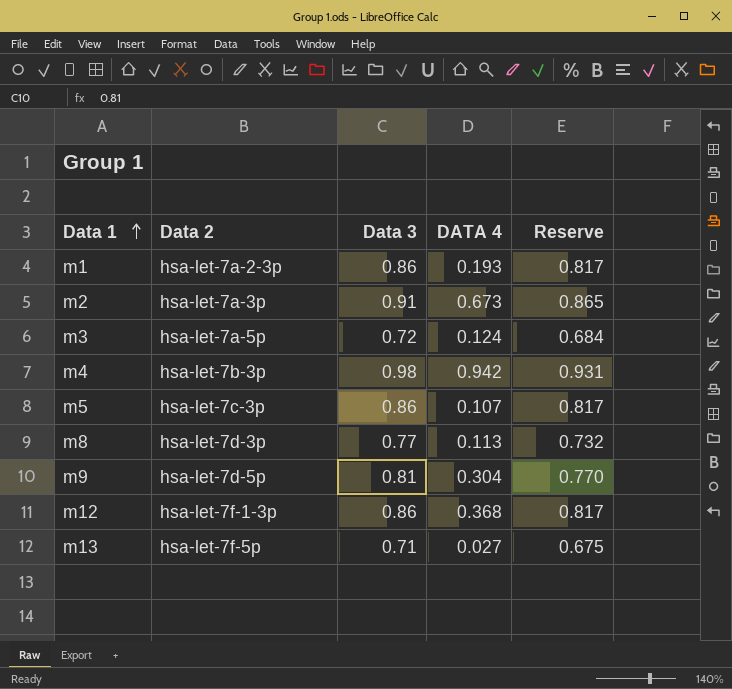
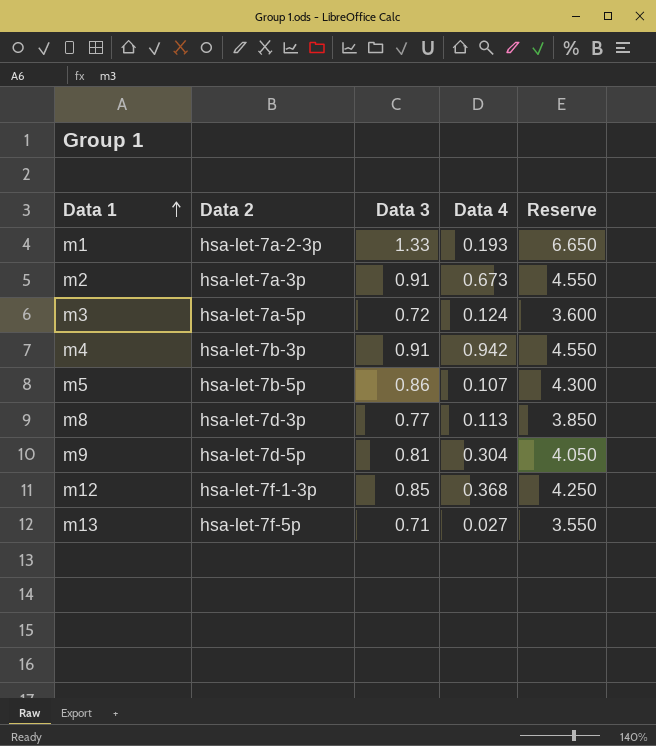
column name: DATA 4 -> Data 4
column Reserve | formula: [Data 3] * 0.95 -> [Data 3] * 5
m1 | Data 3: 0.86 -> 1.33
m4 | Data 3: 0.98 -> 0.91
m5 | Data 2: hsa-let-7c-3p -> hsa-let-7b-5p
m12 | Data 3: 0.86 -> 0.85

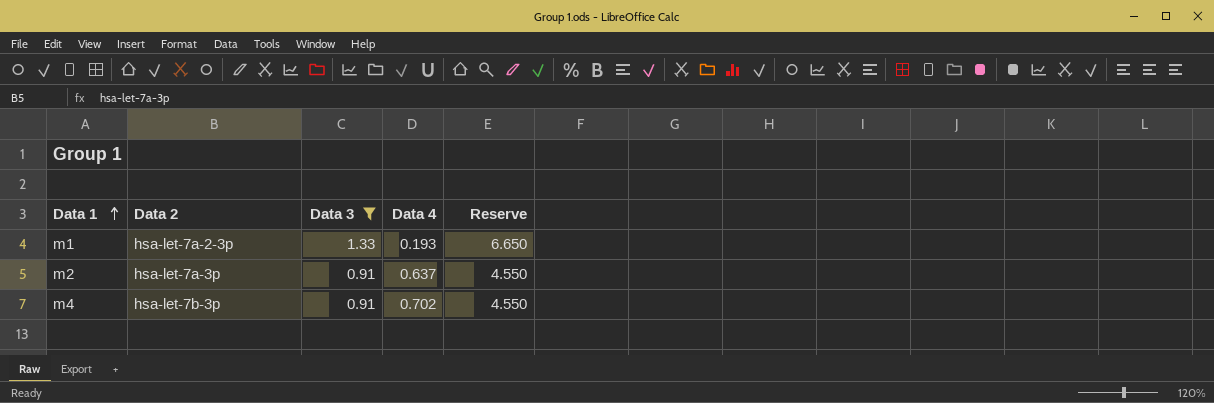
filter: none -> Data 3 >= 0.91
m2 | Data 4: 0.673 -> 0.637
m4 | Data 4: 0.942 -> 0.702

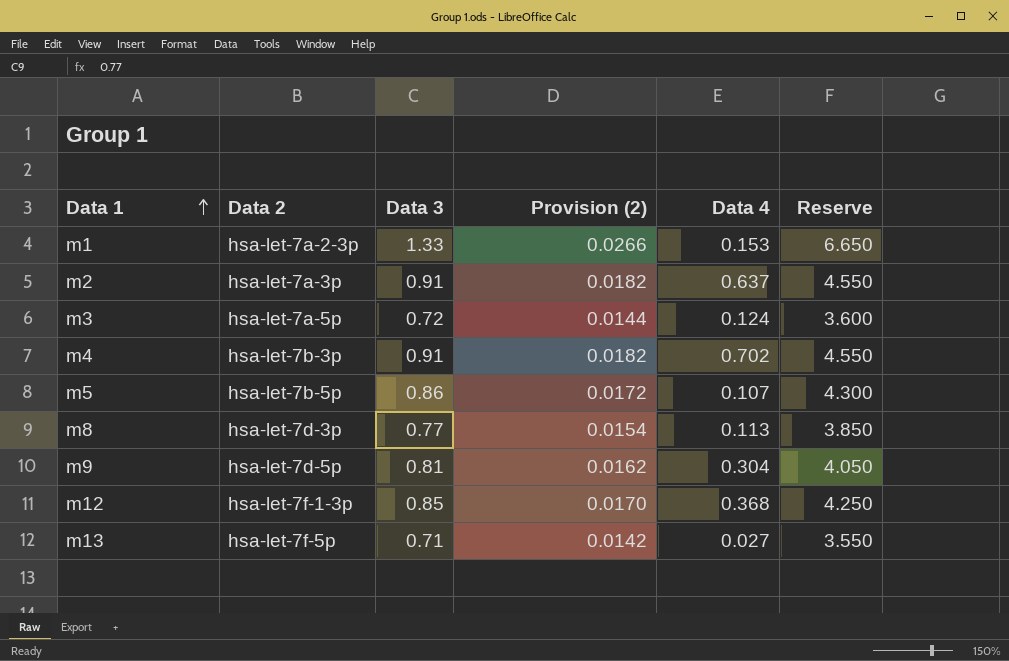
filter: Data 3 >= 0.91 -> none
column Provision (2) | formula: none -> [Data 3] * 0.02
m1 | Data 4: 0.193 -> 0.153

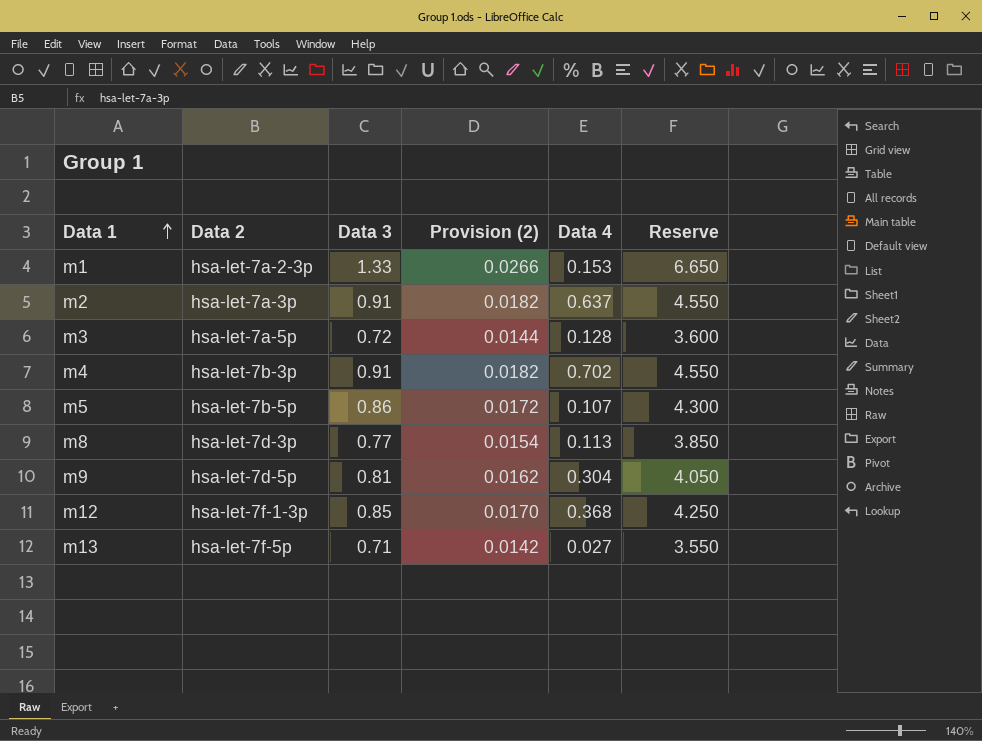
m3 | Data 4: 0.124 -> 0.128

